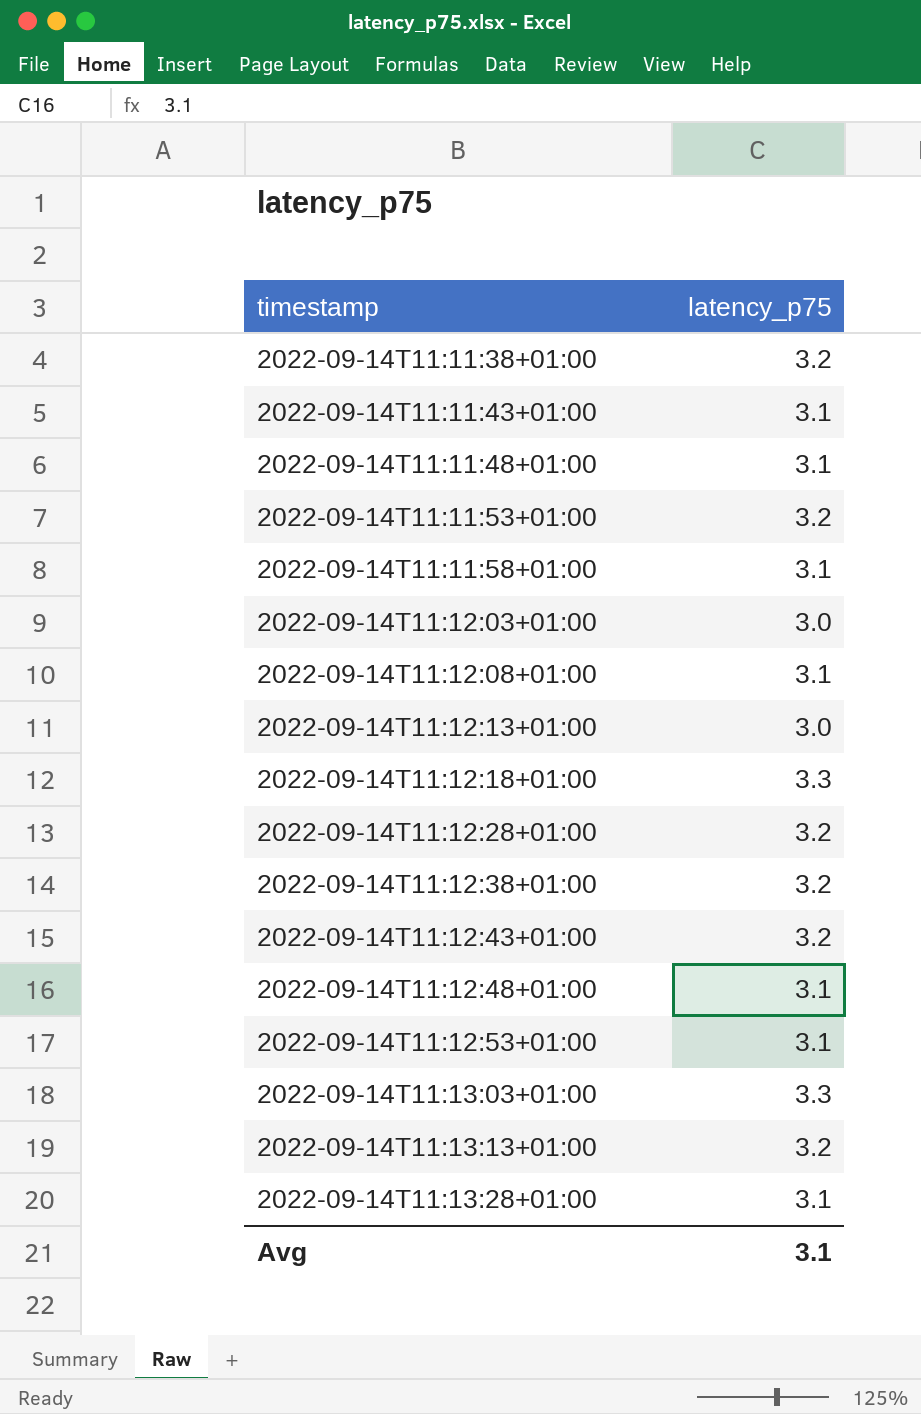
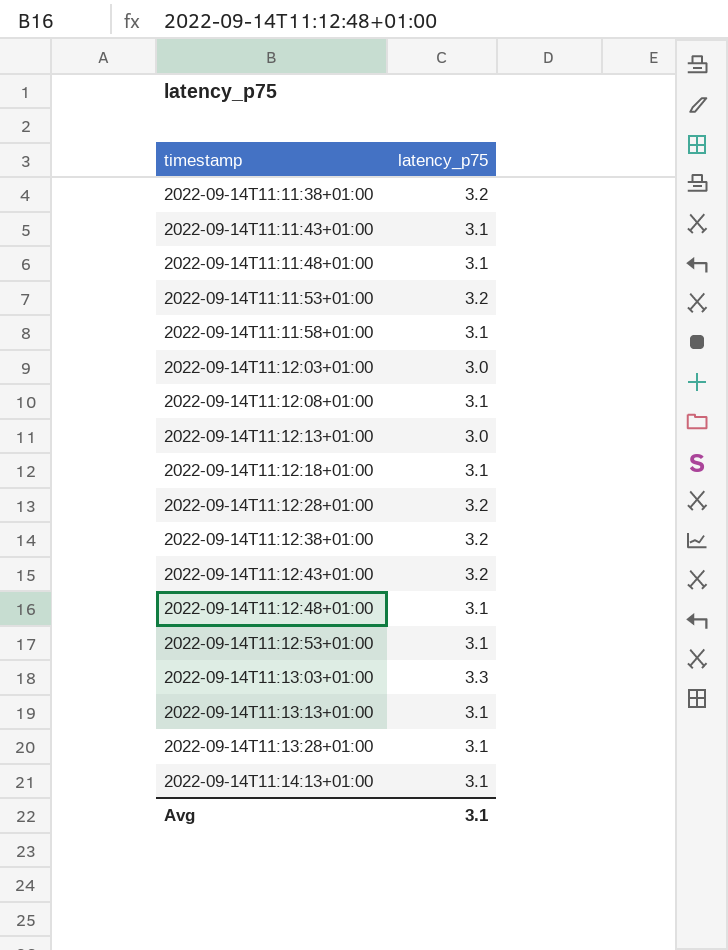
2022-09-14T11:12:18+01:00 | latency_p75: 3.3 -> 3.1
2022-09-14T11:13:13+01:00 | latency_p75: 3.2 -> 3.1
row 2022-09-14T11:14:13+01:00: none -> 3.1

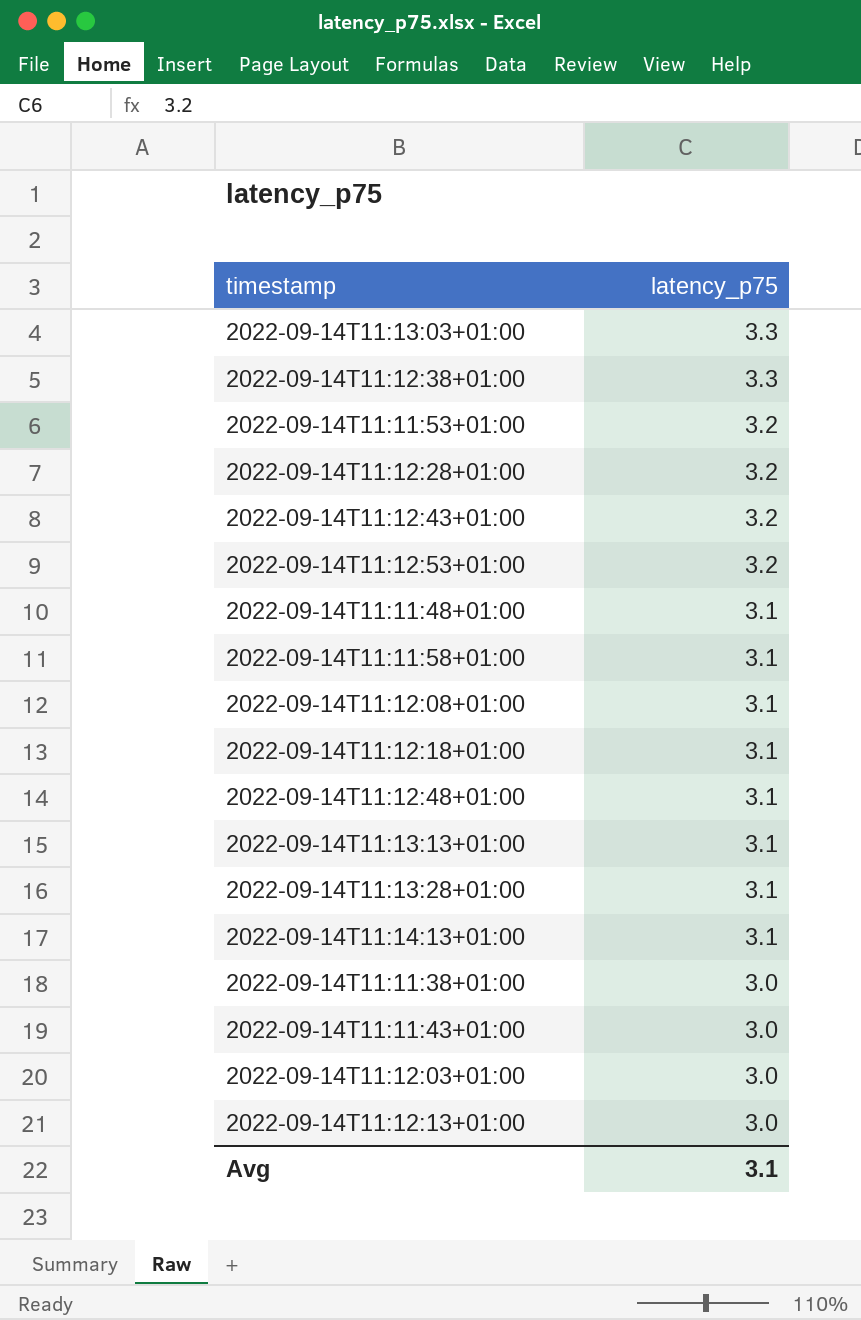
row order: timestamp ascending -> latency_p75 descending
2022-09-14T11:12:38+01:00 | latency_p75: 3.2 -> 3.3
2022-09-14T11:12:53+01:00 | latency_p75: 3.1 -> 3.2
2022-09-14T11:11:38+01:00 | latency_p75: 3.2 -> 3.0
2022-09-14T11:11:43+01:00 | latency_p75: 3.1 -> 3.0

